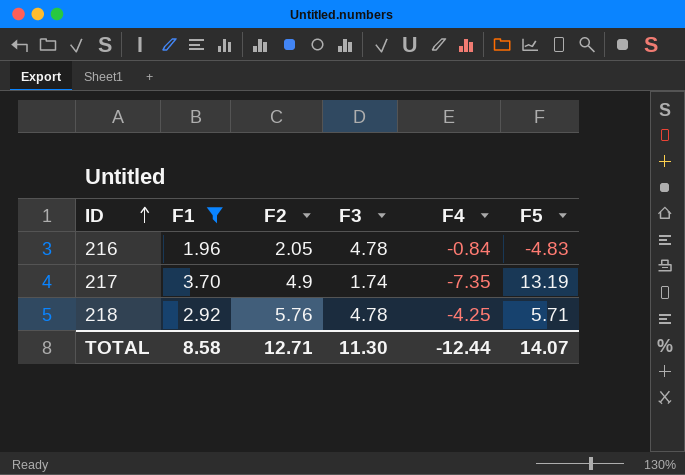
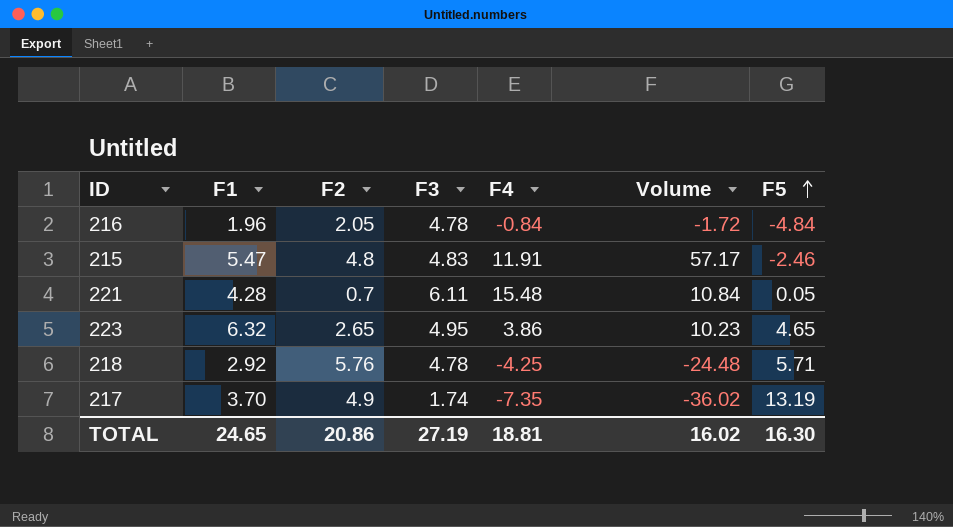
filter: F1 <= 3.70 -> none
row order: ID ascending -> F5 ascending
column Volume | formula: none -> [F2] * [F4]
216 | F5: -4.83 -> -4.84
TOTAL | F1: 8.58 -> 24.65
TOTAL | F2: 12.71 -> 20.86
TOTAL | F3: 11.30 -> 27.19
TOTAL | F4: -12.44 -> 18.81
TOTAL | F5: 14.07 -> 16.30

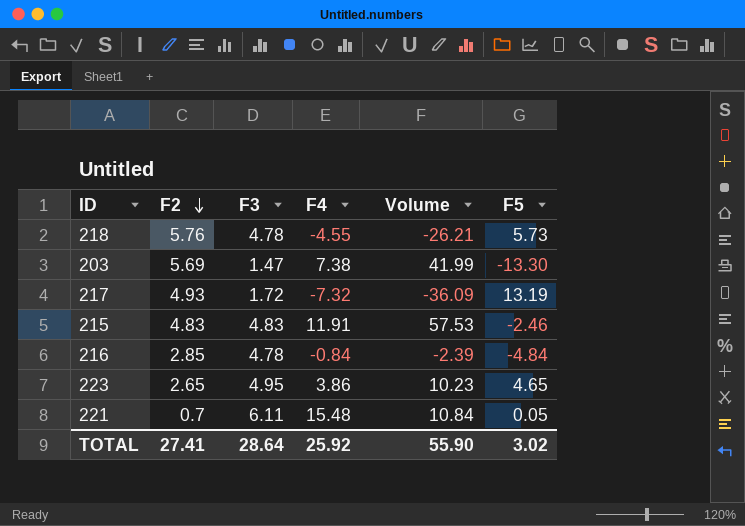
row order: F5 ascending -> F2 descending
column F1 | position: 2 -> none
218 | F4: -4.25 -> -4.55
218 | Volume: -24.48 -> -26.21
218 | F5: 5.71 -> 5.73
row 203: none -> 5.69 | 1.47 | 7.38 | 41.99 | -13.30
217 | F2: 4.9 -> 4.93
217 | F3: 1.74 -> 1.72
217 | F4: -7.35 -> -7.32
217 | Volume: -36.02 -> -36.09
215 | F2: 4.8 -> 4.83
215 | Volume: 57.17 -> 57.53
216 | F2: 2.05 -> 2.85
216 | Volume: -1.72 -> -2.39
TOTAL | F2: 20.86 -> 27.41
TOTAL | F3: 27.19 -> 28.64
TOTAL | F4: 18.81 -> 25.92
TOTAL | Volume: 16.02 -> 55.90
TOTAL | F5: 16.30 -> 3.02

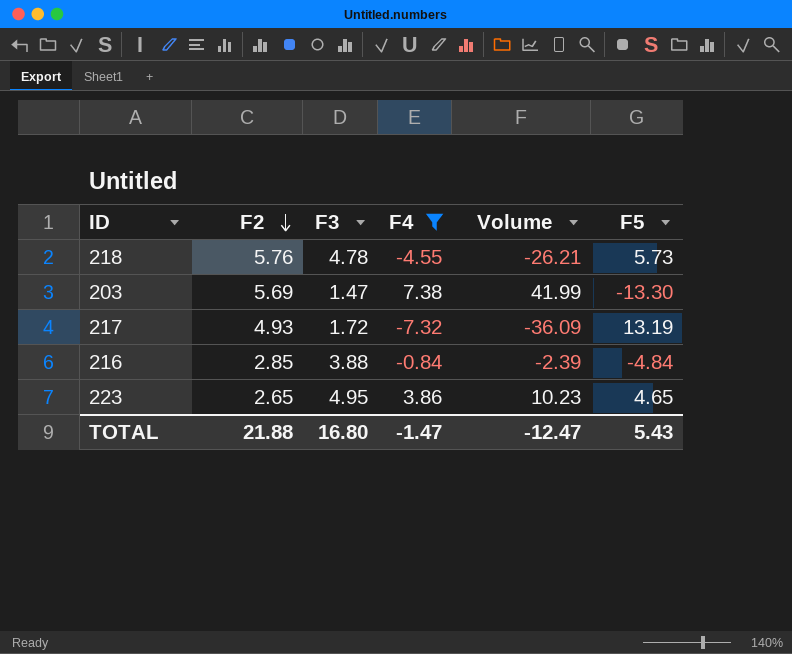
filter: none -> F4 <= 7.38
216 | F3: 4.78 -> 3.88
TOTAL | F2: 27.41 -> 21.88
TOTAL | F3: 28.64 -> 16.80
TOTAL | F4: 25.92 -> -1.47
TOTAL | Volume: 55.90 -> -12.47
TOTAL | F5: 3.02 -> 5.43

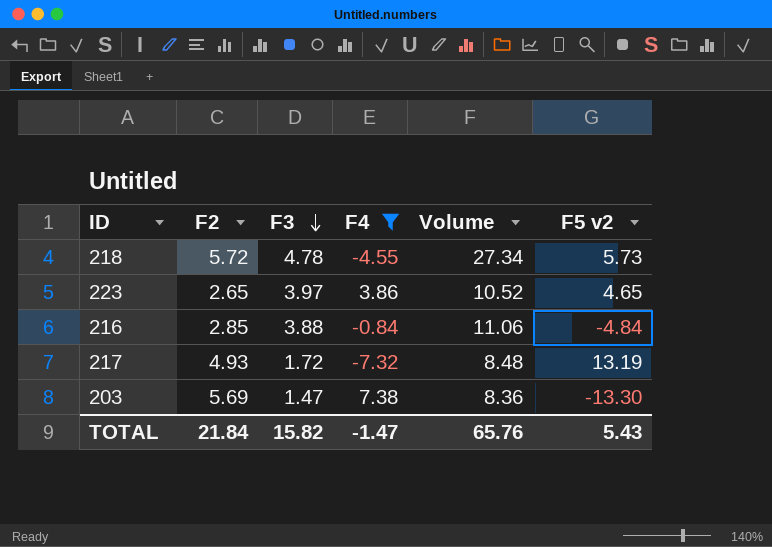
row order: F2 descending -> F3 descending
column Volume | formula: [F2] * [F4] -> [F2] * [F3]
column name: F5 -> F5 v2
218 | F2: 5.76 -> 5.72
223 | F3: 4.95 -> 3.97
TOTAL | F2: 21.88 -> 21.84
TOTAL | F3: 16.80 -> 15.82
TOTAL | Volume: -12.47 -> 65.76

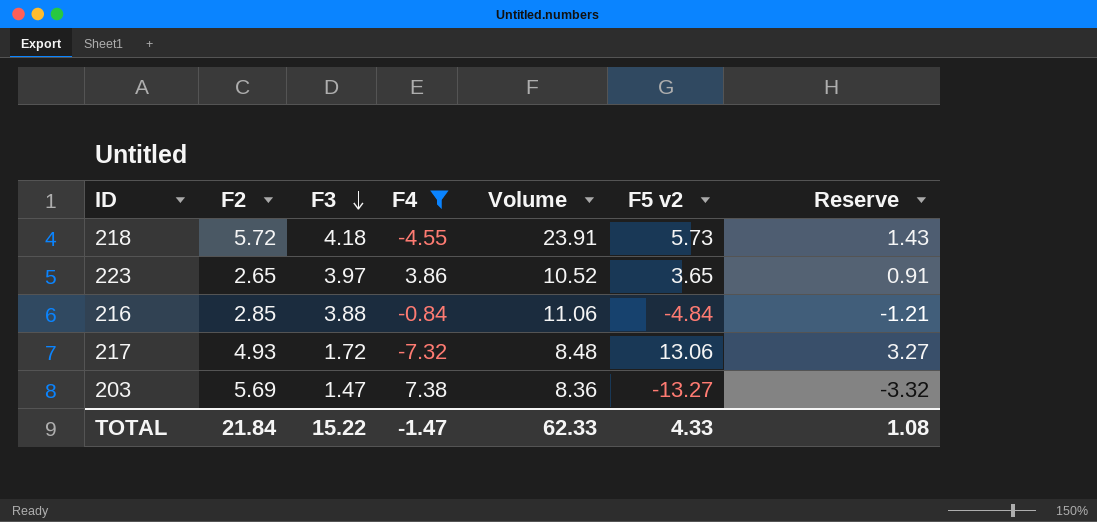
column Reserve | formula: none -> [F5 v2] * 0.25
218 | F3: 4.78 -> 4.18
218 | Volume: 27.34 -> 23.91
223 | F5 v2: 4.65 -> 3.65
217 | F5 v2: 13.19 -> 13.06
203 | F5 v2: -13.30 -> -13.27
TOTAL | F3: 15.82 -> 15.22
TOTAL | Volume: 65.76 -> 62.33
TOTAL | F5 v2: 5.43 -> 4.33

